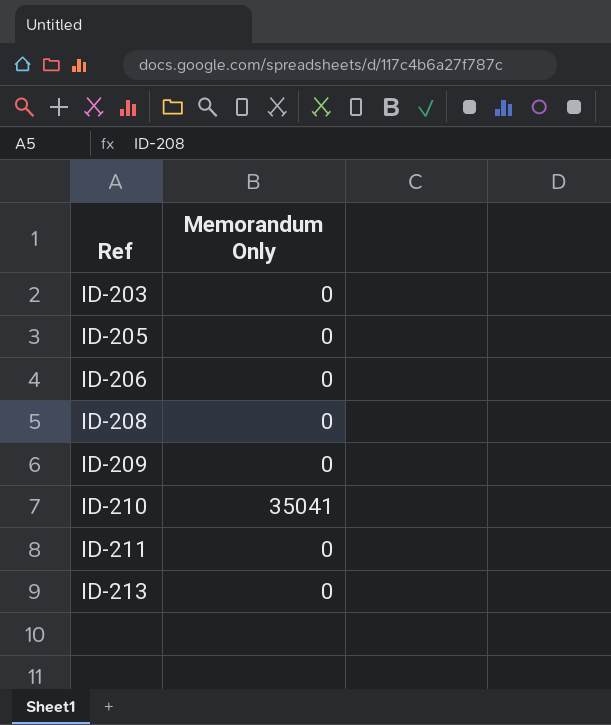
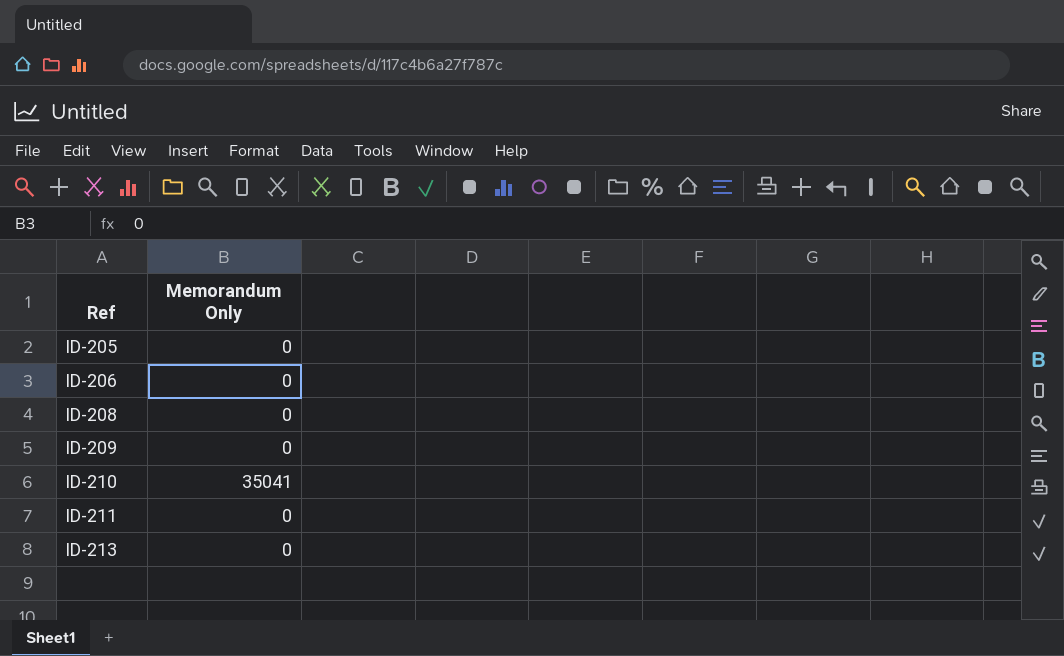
row ID-203: 0 -> none

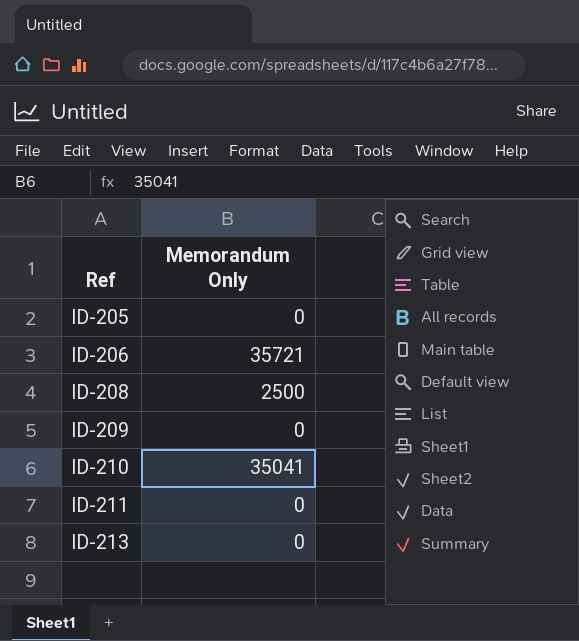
ID-206 | Memorandum Only: 0 -> 35721
ID-208 | Memorandum Only: 0 -> 2500

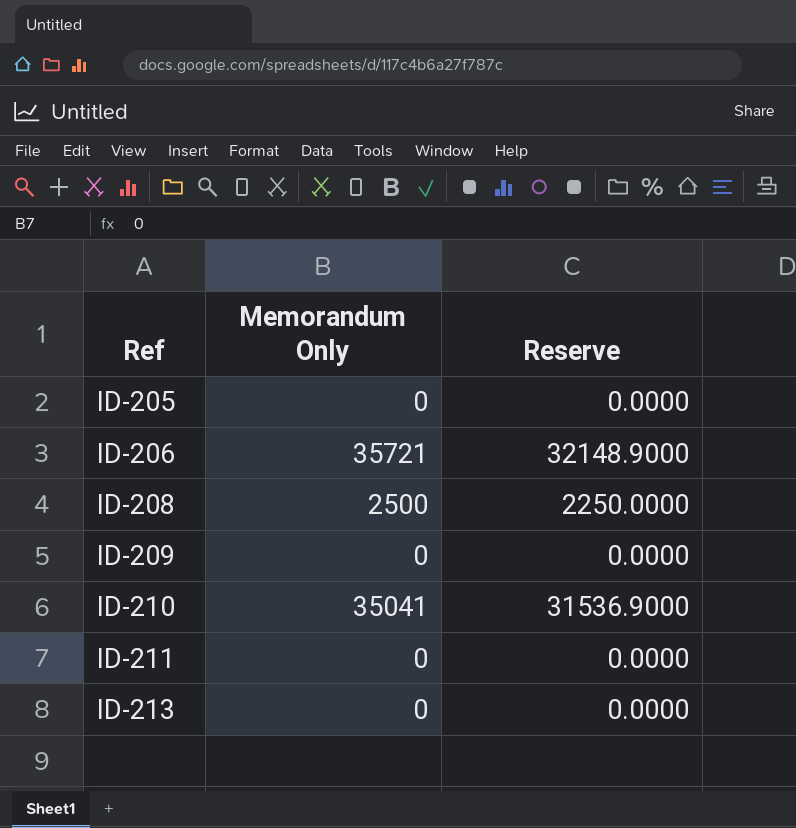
column Reserve | formula: none -> [Memorandum Only] * 0.9

